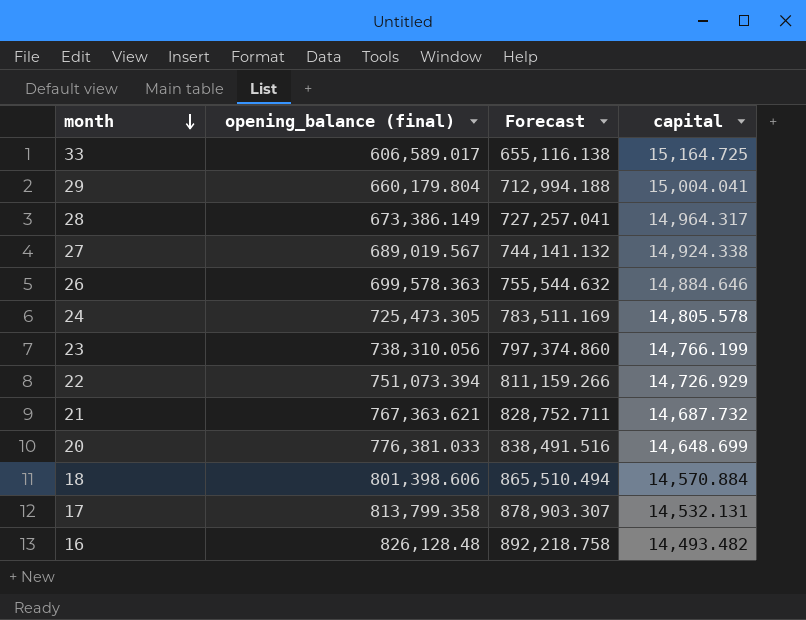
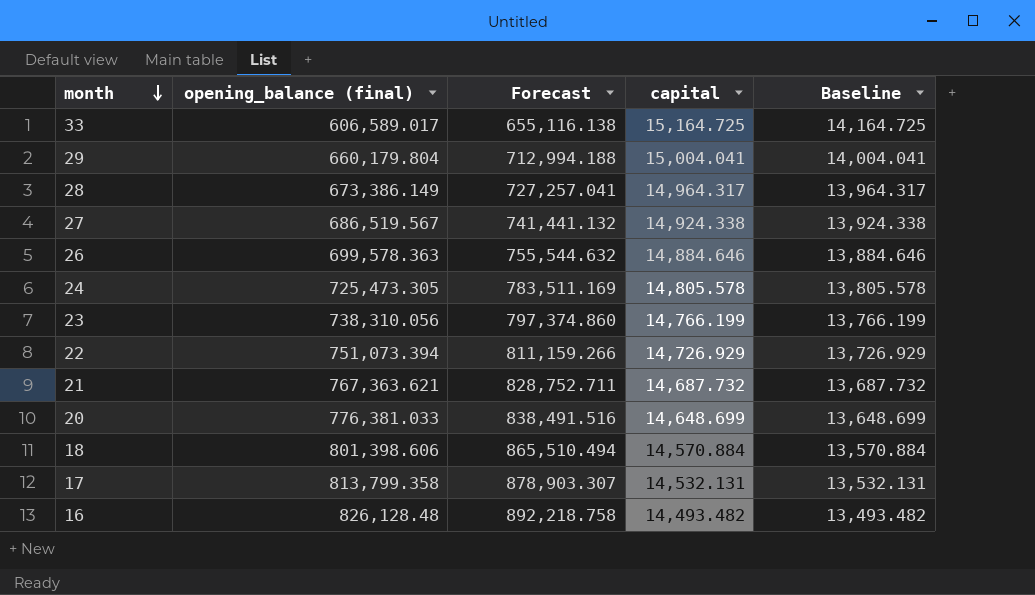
column Baseline | formula: none -> [capital] - 1000
27 | opening_balance (final): 689,019.567 -> 686,519.567
27 | Forecast: 744,141.132 -> 741,441.132

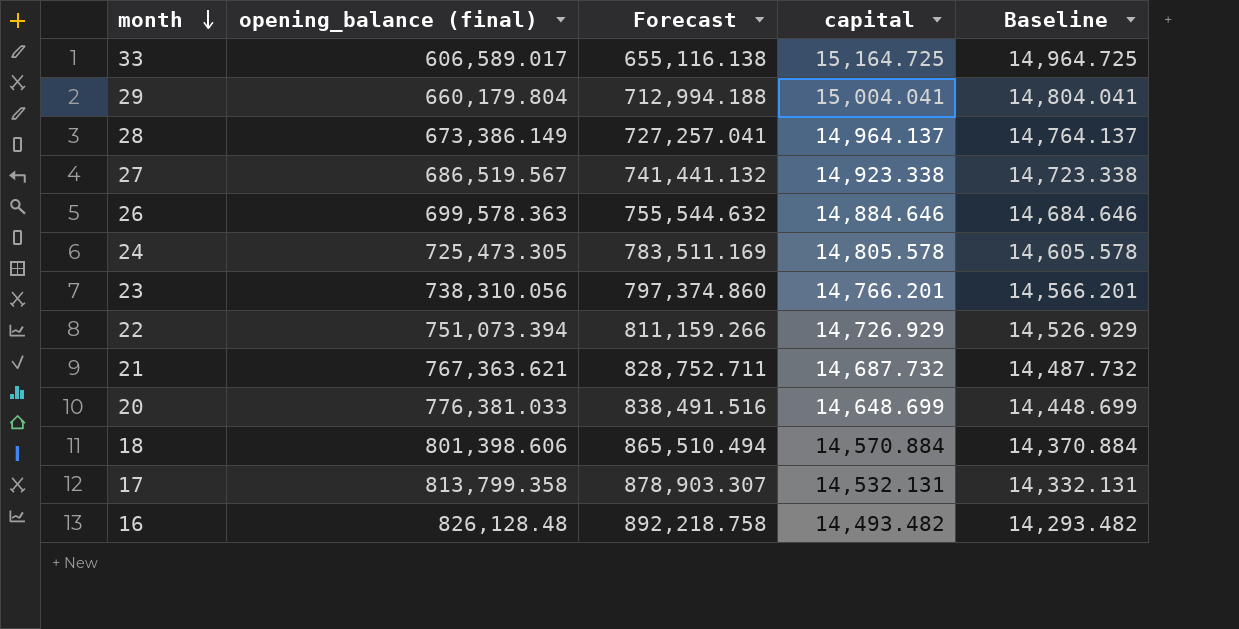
column Baseline | formula: [capital] - 1000 -> [capital] - 200
28 | capital: 14,964.317 -> 14,964.137
27 | capital: 14,924.338 -> 14,923.338
23 | capital: 14,766.199 -> 14,766.201

